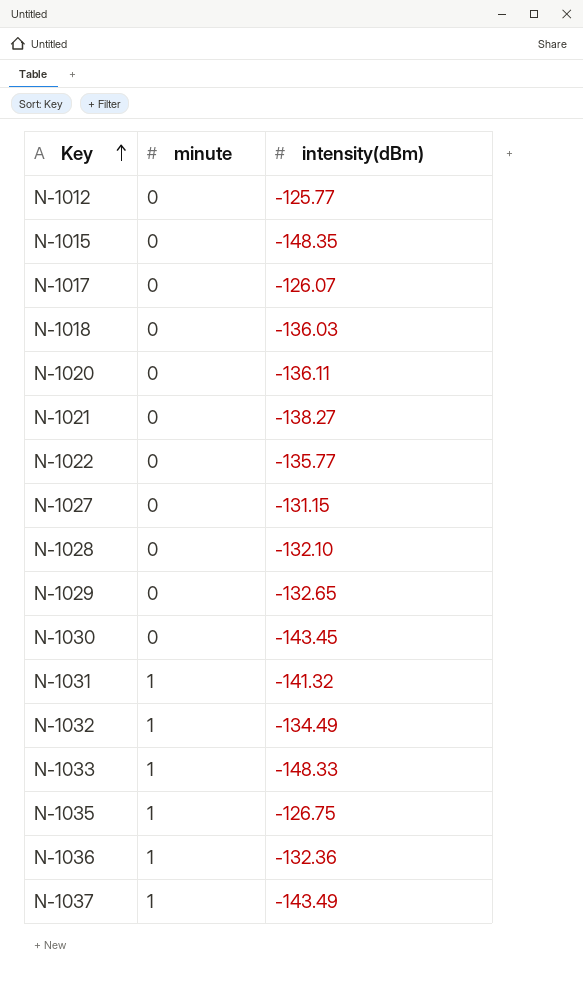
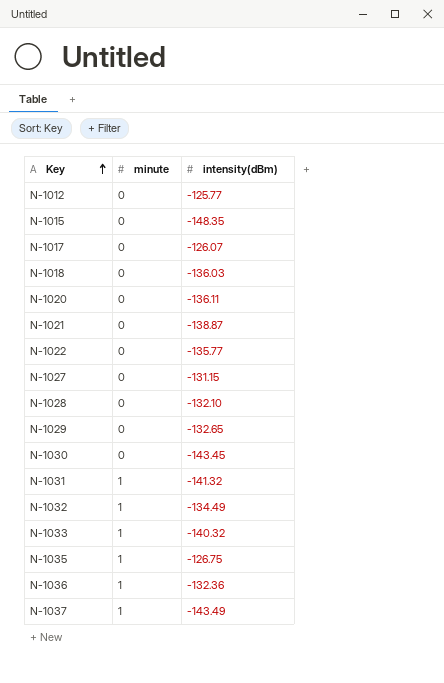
N-1021 | intensity(dBm): -138.27 -> -138.87
N-1033 | intensity(dBm): -148.33 -> -140.32

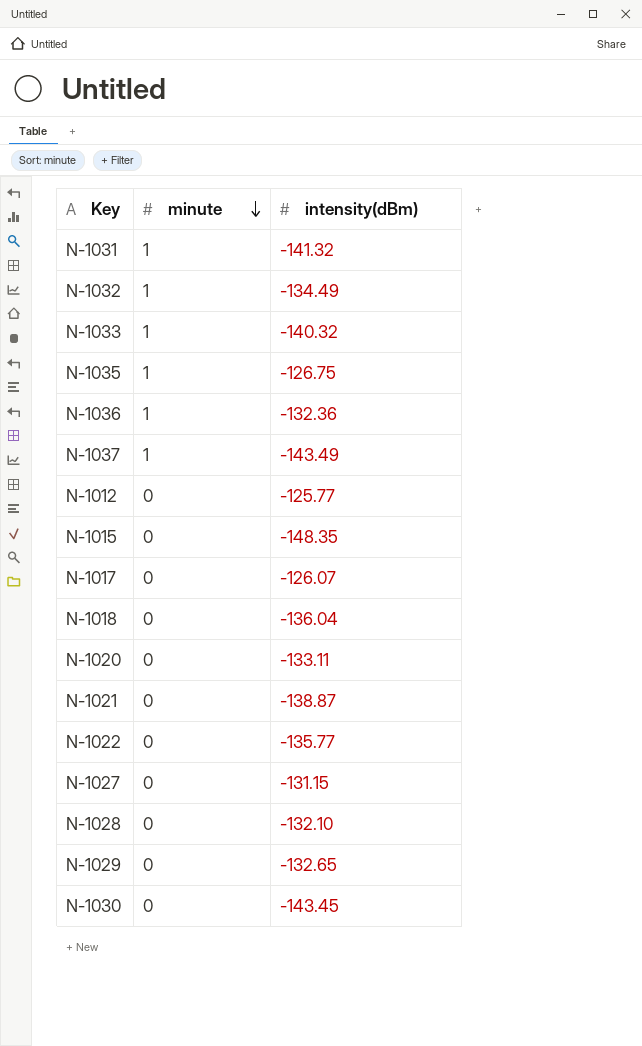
row order: Key ascending -> minute descending
N-1018 | intensity(dBm): -136.03 -> -136.04
N-1020 | intensity(dBm): -136.11 -> -133.11

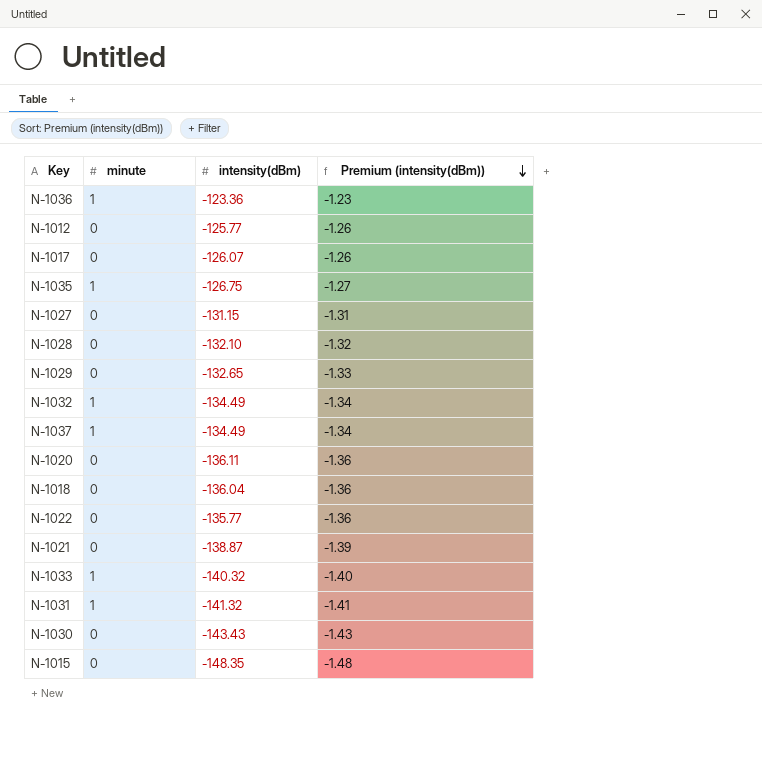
row order: minute descending -> Premium (intensity(dBm)) descending
column Premium (intensity(dBm)) | formula: none -> [intensity(dBm)] * 0.01
N-1036 | intensity(dBm): -132.36 -> -123.36
N-1037 | intensity(dBm): -143.49 -> -134.49
N-1020 | intensity(dBm): -133.11 -> -136.11
N-1030 | intensity(dBm): -143.45 -> -143.43

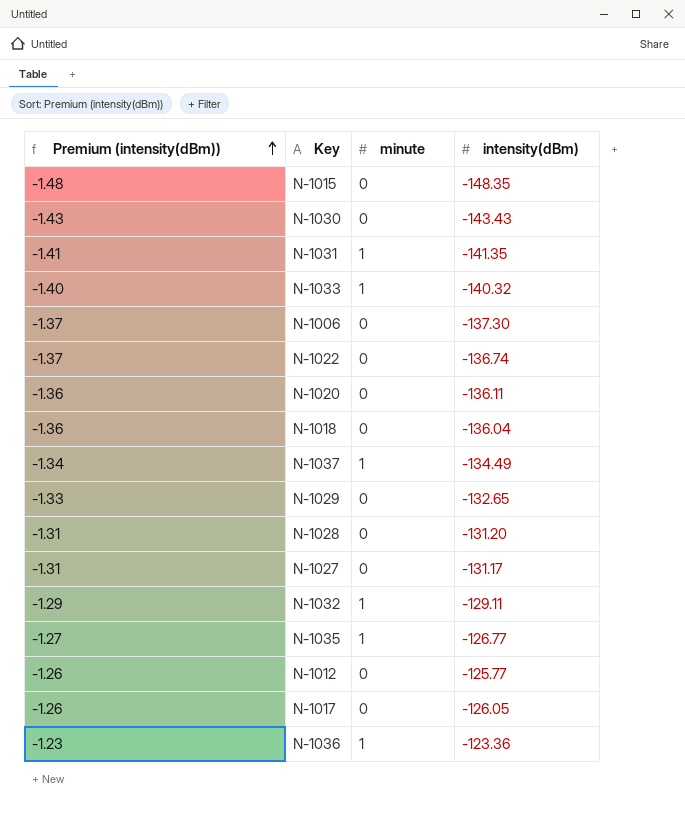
row order: Premium (intensity(dBm)) descending -> Premium (intensity(dBm)) ascending
column Premium (intensity(dBm)) | position: 4 -> 1
row N-1021: 0 | -138.87 | -1.39 -> none
N-1031 | intensity(dBm): -141.32 -> -141.35
row N-1006: none -> -1.37 | 0 | -137.30
N-1022 | Premium (intensity(dBm)): -1.36 -> -1.37
N-1022 | intensity(dBm): -135.77 -> -136.74
N-1028 | Premium (intensity(dBm)): -1.32 -> -1.31
N-1028 | intensity(dBm): -132.10 -> -131.20
N-1027 | intensity(dBm): -131.15 -> -131.17
N-1032 | Premium (intensity(dBm)): -1.34 -> -1.29
N-1032 | intensity(dBm): -134.49 -> -129.11
N-1035 | intensity(dBm): -126.75 -> -126.77
N-1017 | intensity(dBm): -126.07 -> -126.05

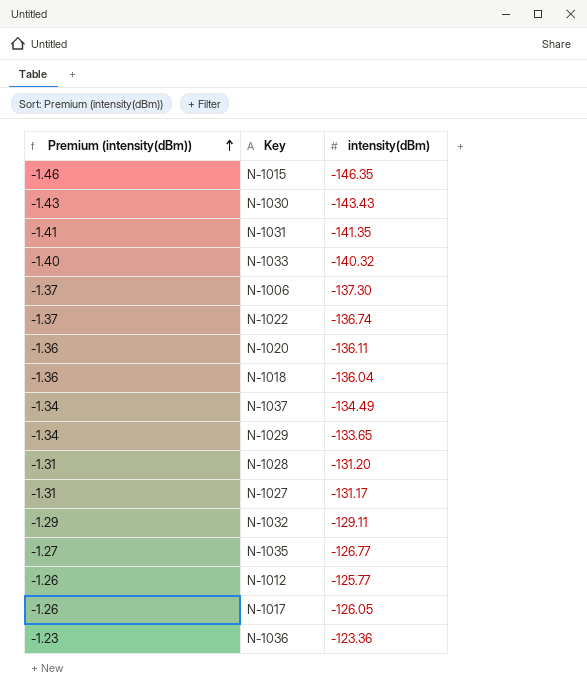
column minute | position: 3 -> none
N-1015 | Premium (intensity(dBm)): -1.48 -> -1.46
N-1015 | intensity(dBm): -148.35 -> -146.35
N-1029 | Premium (intensity(dBm)): -1.33 -> -1.34
N-1029 | intensity(dBm): -132.65 -> -133.65

